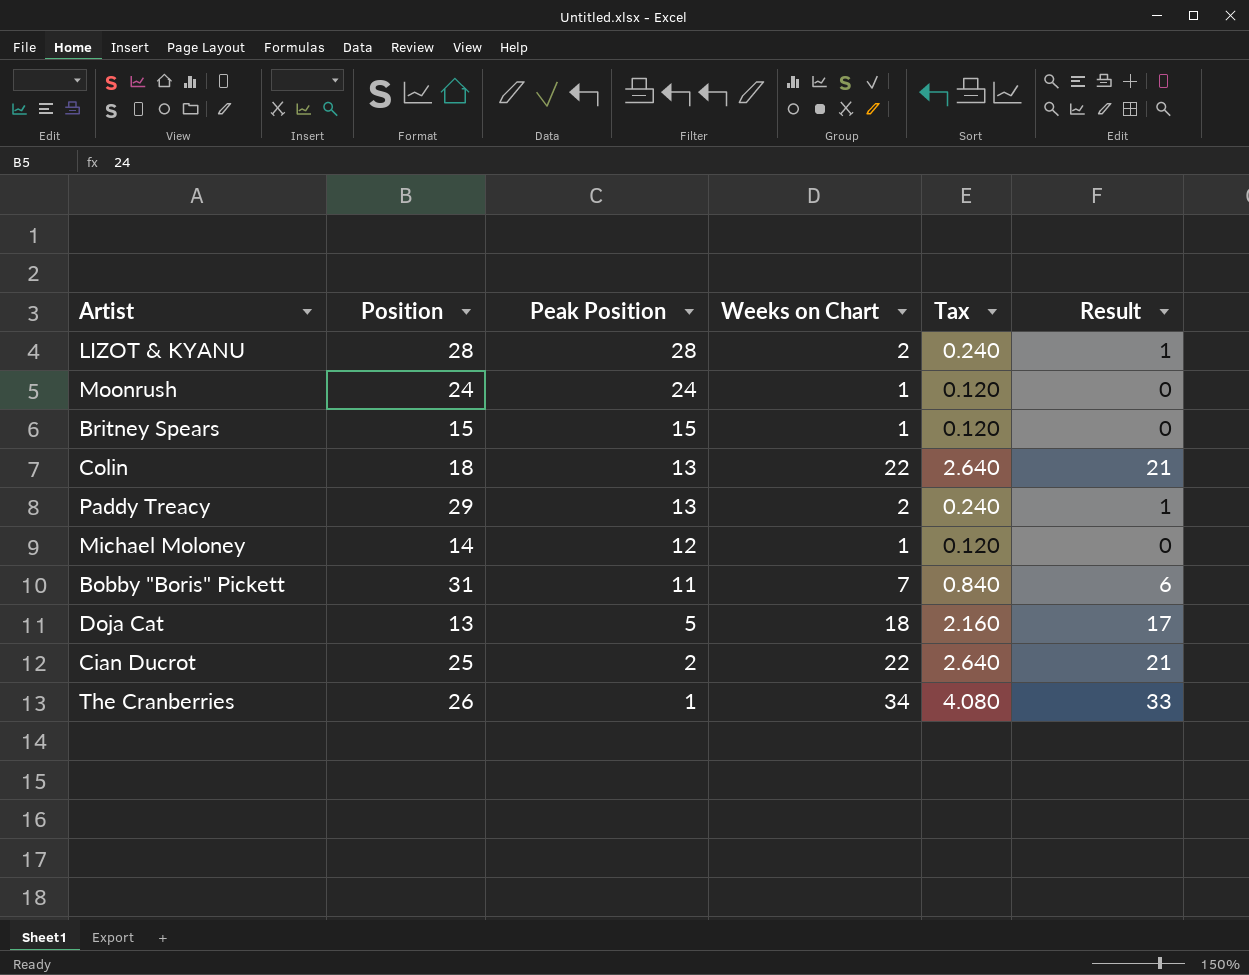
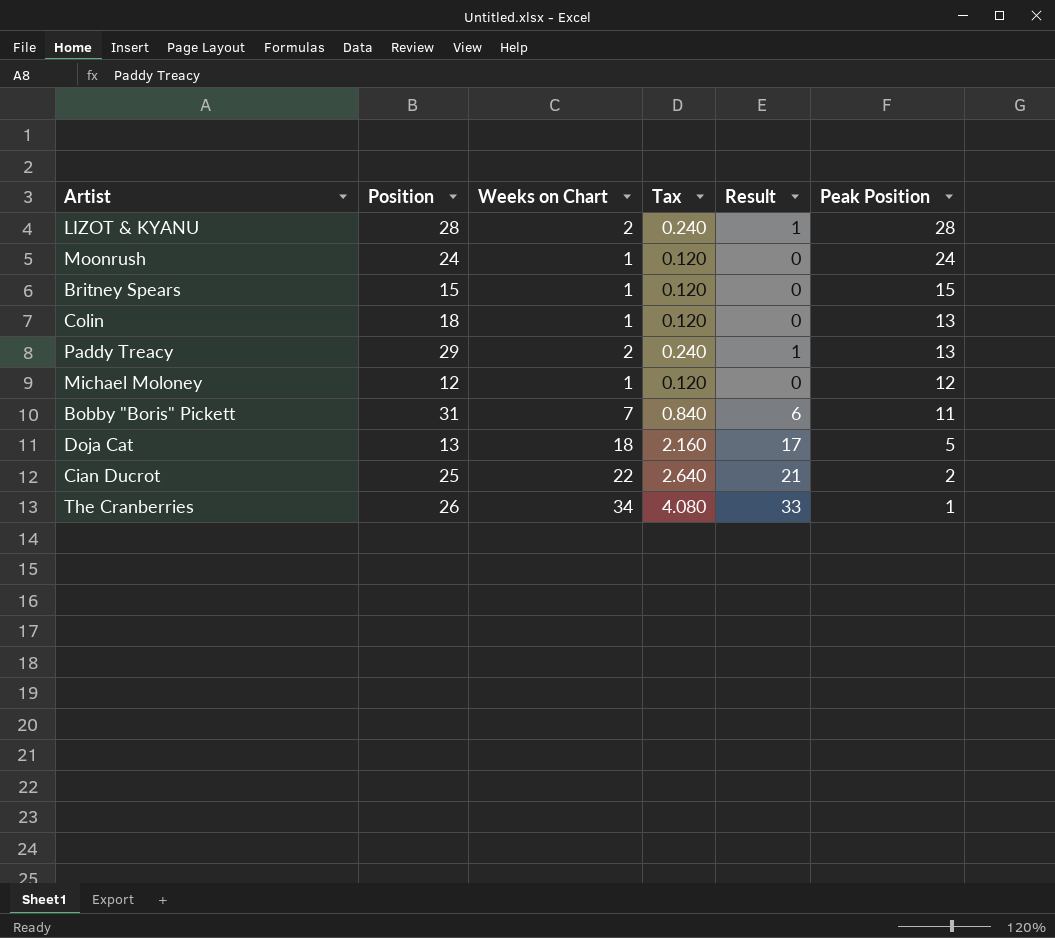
column Peak Position | position: 3 -> 6
Colin | Weeks on Chart: 22 -> 1
Colin | Tax: 2.640 -> 0.120
Colin | Result: 21 -> 0
Michael Moloney | Position: 14 -> 12

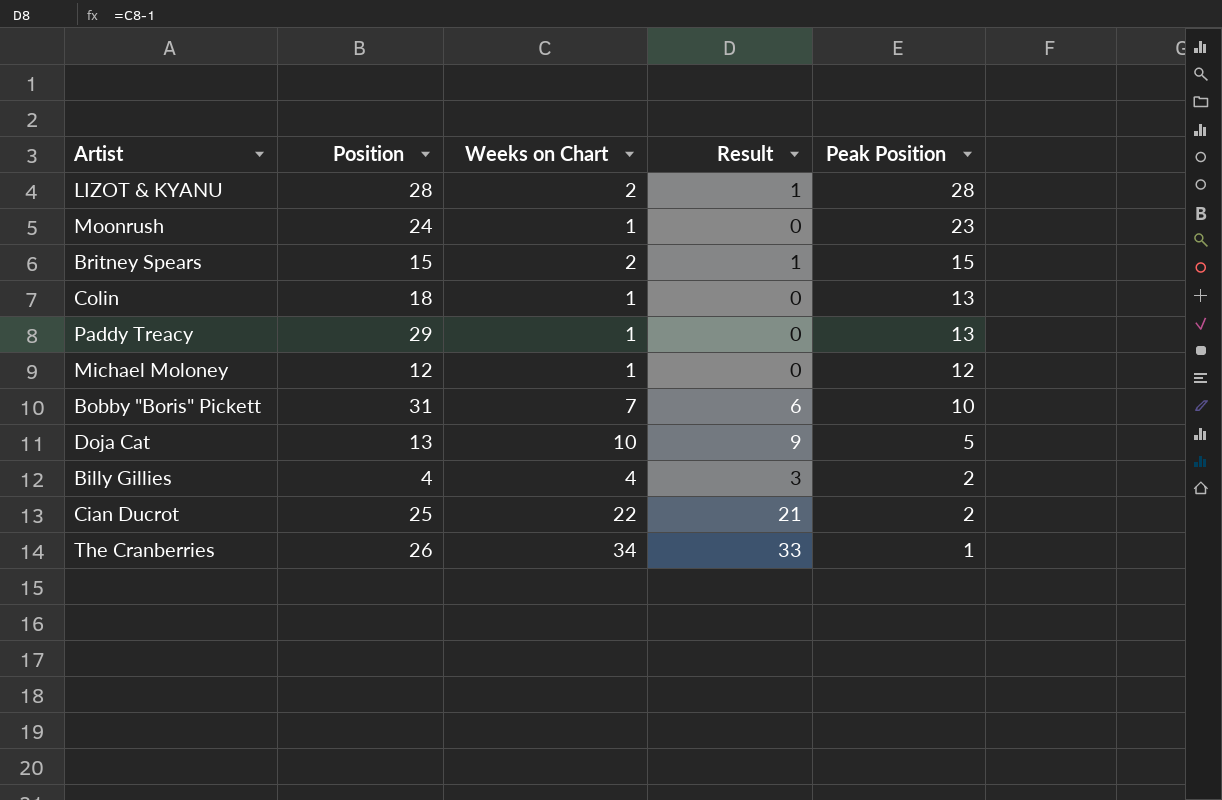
column Tax | formula: [Weeks on Chart] * 0.12 -> none
Moonrush | Peak Position: 24 -> 23
Britney Spears | Weeks on Chart: 1 -> 2
Britney Spears | Result: 0 -> 1
Paddy Treacy | Weeks on Chart: 2 -> 1
Paddy Treacy | Result: 1 -> 0
Bobby "Boris" Pickett | Peak Position: 11 -> 10
Doja Cat | Weeks on Chart: 18 -> 10
Doja Cat | Result: 17 -> 9
row Billy Gillies: none -> 4 | 4 | 3 | 2

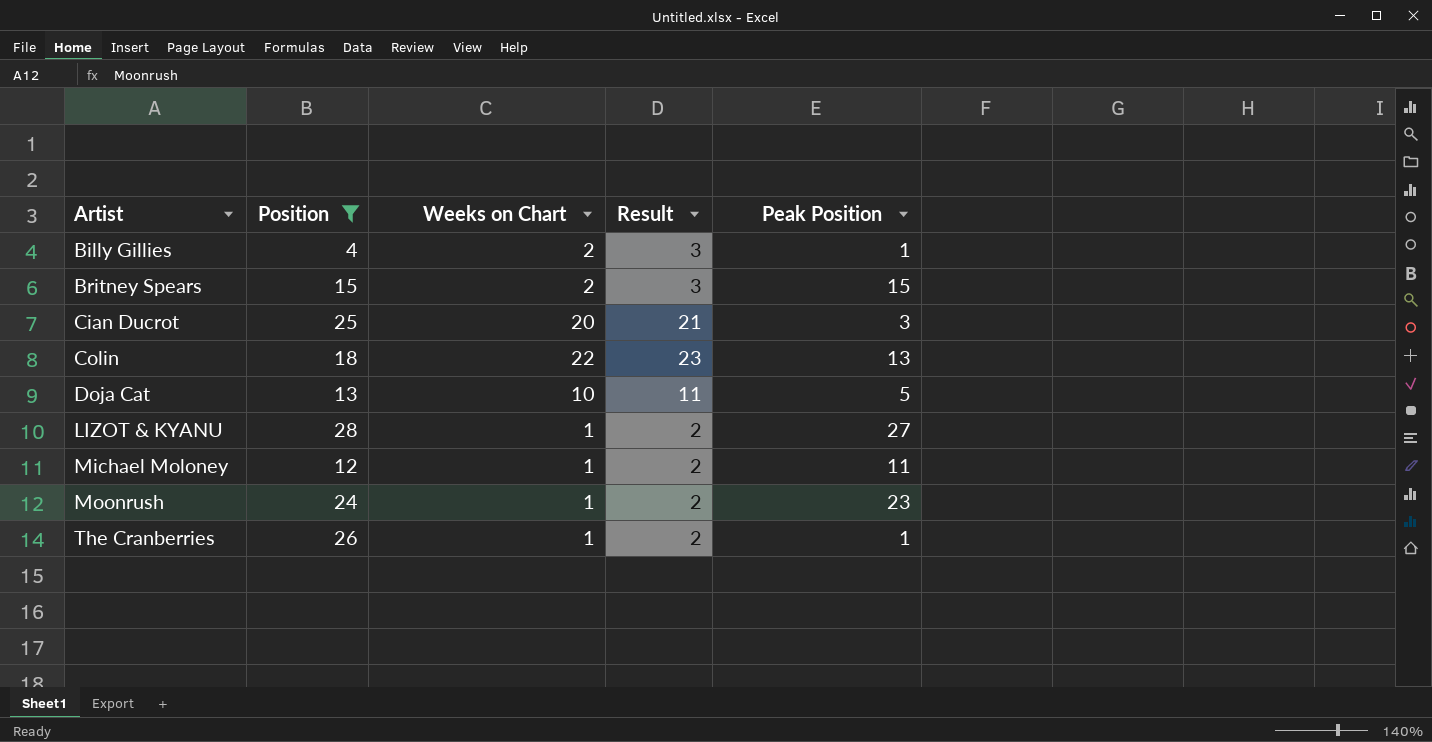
filter: none -> Position <= 28
row order: Peak Position descending -> Artist ascending
column Result | formula: [Weeks on Chart] - 1 -> [Weeks on Chart] + 1
Billy Gillies | Weeks on Chart: 4 -> 2
Billy Gillies | Peak Position: 2 -> 1
Cian Ducrot | Weeks on Chart: 22 -> 20
Cian Ducrot | Peak Position: 2 -> 3
Colin | Weeks on Chart: 1 -> 22
LIZOT & KYANU | Weeks on Chart: 2 -> 1
LIZOT & KYANU | Peak Position: 28 -> 27
Michael Moloney | Peak Position: 12 -> 11
The Cranberries | Weeks on Chart: 34 -> 1

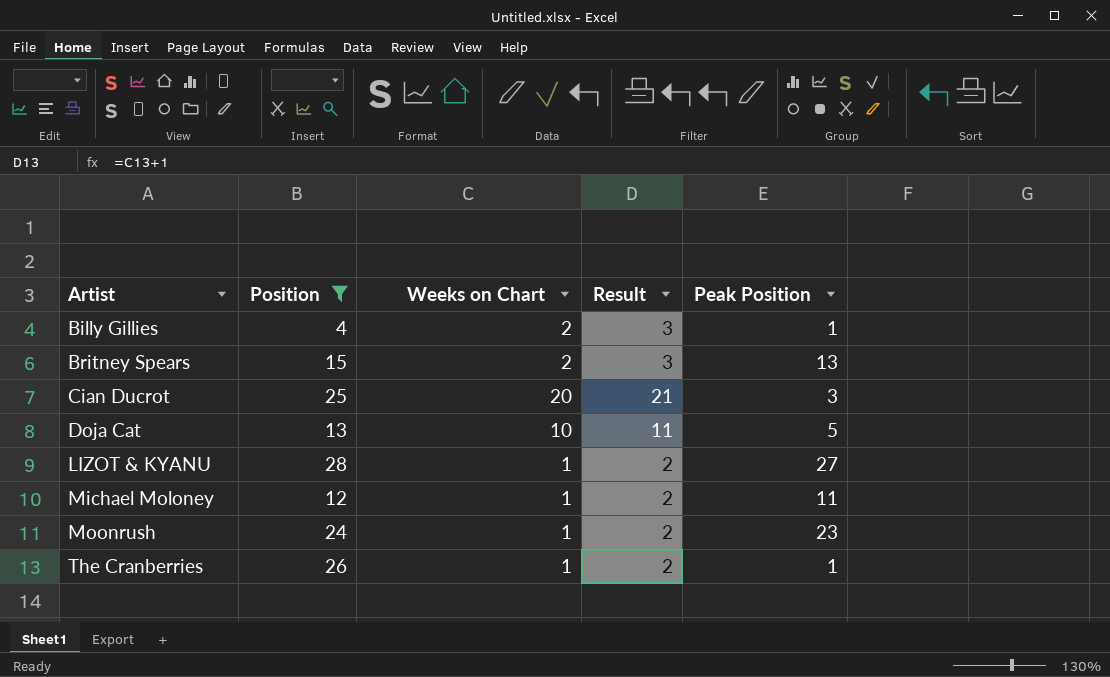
row Colin: 18 | 22 | 23 | 13 -> none
Britney Spears | Peak Position: 15 -> 13

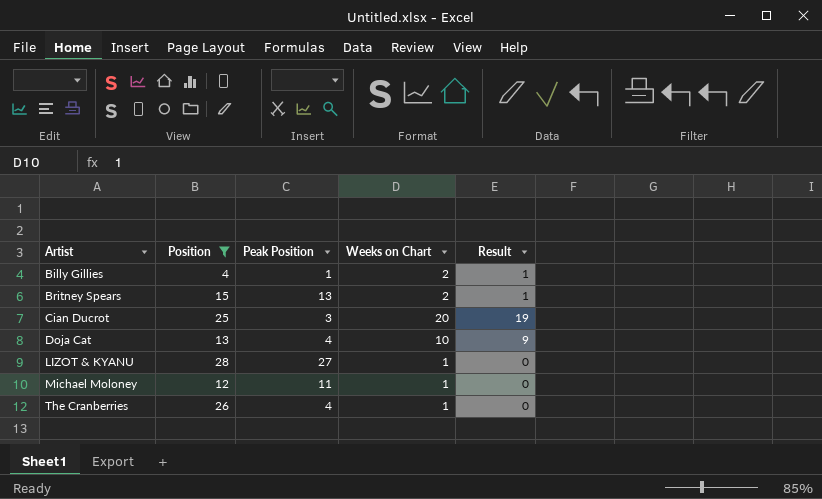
column Peak Position | position: 5 -> 3
column Result | formula: [Weeks on Chart] + 1 -> [Weeks on Chart] - 1
row Moonrush: 24 | 1 | 2 | 23 -> none
Doja Cat | Peak Position: 5 -> 4
The Cranberries | Peak Position: 1 -> 4

